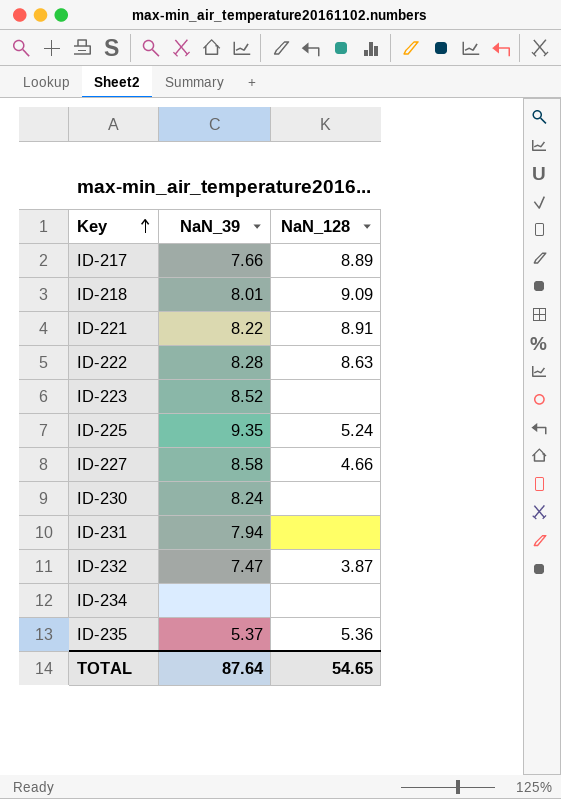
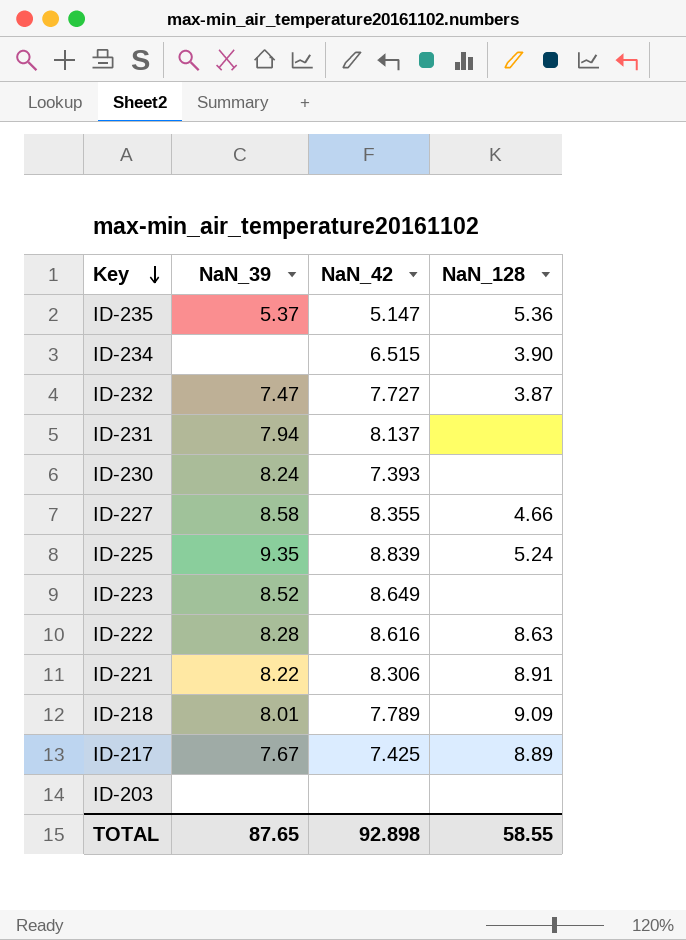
row order: Key ascending -> Key descending
column NaN_42 | position: none -> 3
ID-234 | NaN_128: none -> 3.90
ID-217 | NaN_39: 7.66 -> 7.67
row ID-203: none -> none | none | none
TOTAL | NaN_39: 87.64 -> 87.65
TOTAL | NaN_128: 54.65 -> 58.55

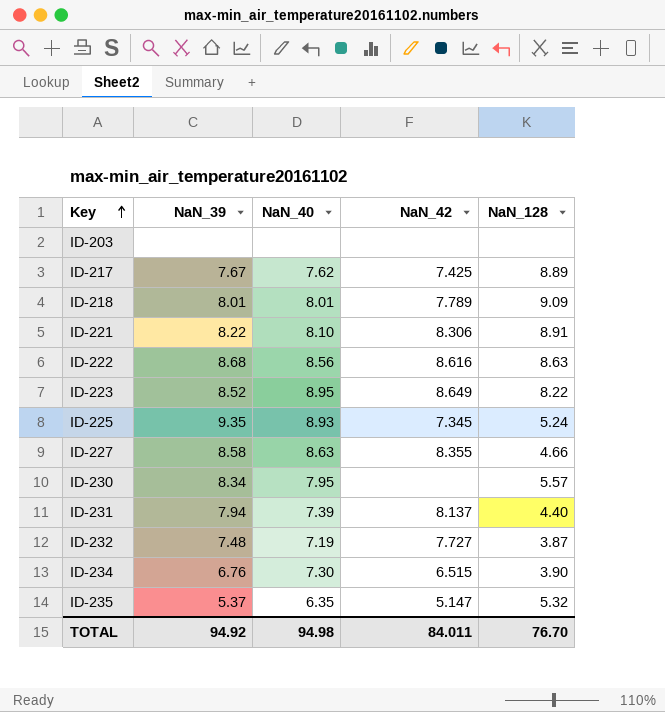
row order: Key descending -> Key ascending
column NaN_40 | position: none -> 3
ID-222 | NaN_39: 8.28 -> 8.68
ID-223 | NaN_128: none -> 8.22
ID-225 | NaN_42: 8.839 -> 7.345
ID-230 | NaN_39: 8.24 -> 8.34
ID-230 | NaN_42: 7.393 -> none
ID-230 | NaN_128: none -> 5.57
ID-231 | NaN_128: none -> 4.40
ID-232 | NaN_39: 7.47 -> 7.48
ID-234 | NaN_39: none -> 6.76
ID-235 | NaN_128: 5.36 -> 5.32
TOTAL | NaN_39: 87.65 -> 94.92
TOTAL | NaN_42: 92.898 -> 84.011
TOTAL | NaN_128: 58.55 -> 76.70

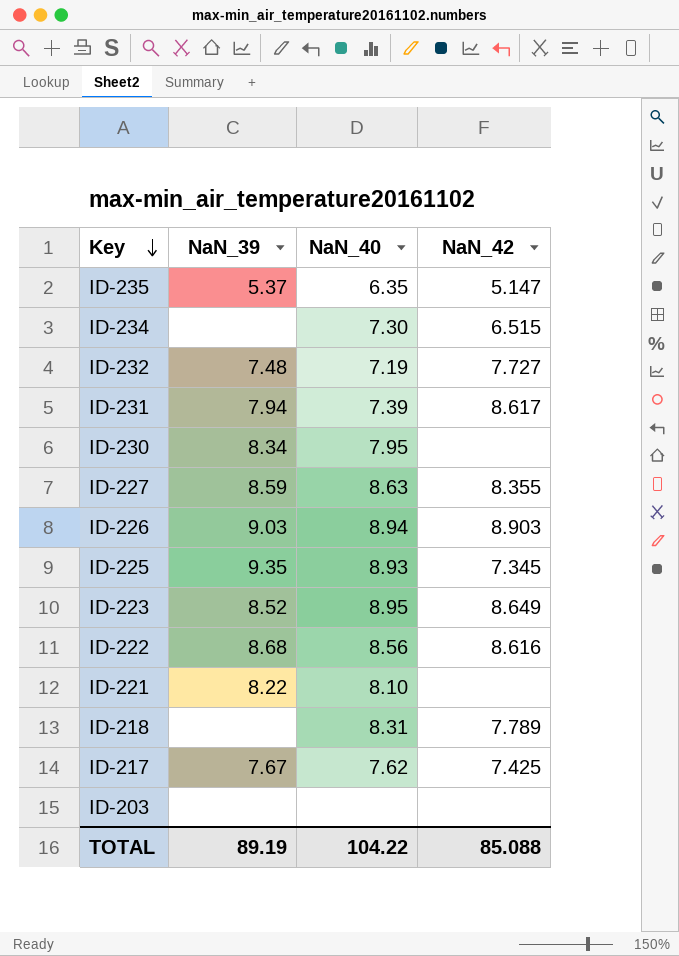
row order: Key ascending -> Key descending
column NaN_128 | position: 5 -> none
ID-234 | NaN_39: 6.76 -> none
ID-231 | NaN_42: 8.137 -> 8.617
ID-227 | NaN_39: 8.58 -> 8.59
row ID-226: none -> 9.03 | 8.94 | 8.903
ID-221 | NaN_42: 8.306 -> none
ID-218 | NaN_39: 8.01 -> none
ID-218 | NaN_40: 8.01 -> 8.31
TOTAL | NaN_39: 94.92 -> 89.19
TOTAL | NaN_40: 94.98 -> 104.22
TOTAL | NaN_42: 84.011 -> 85.088

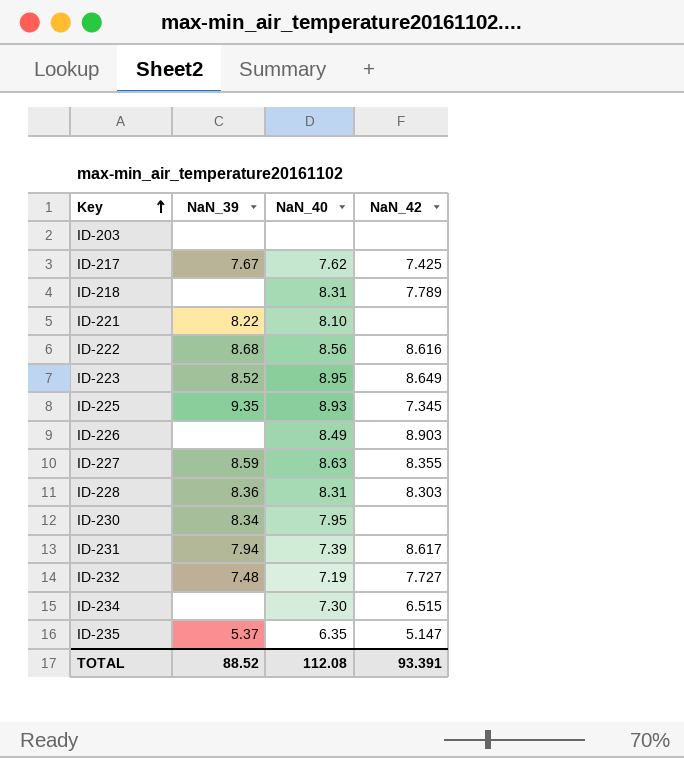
row order: Key descending -> Key ascending
ID-226 | NaN_39: 9.03 -> none
ID-226 | NaN_40: 8.94 -> 8.49
row ID-228: none -> 8.36 | 8.31 | 8.303
TOTAL | NaN_39: 89.19 -> 88.52
TOTAL | NaN_40: 104.22 -> 112.08
TOTAL | NaN_42: 85.088 -> 93.391

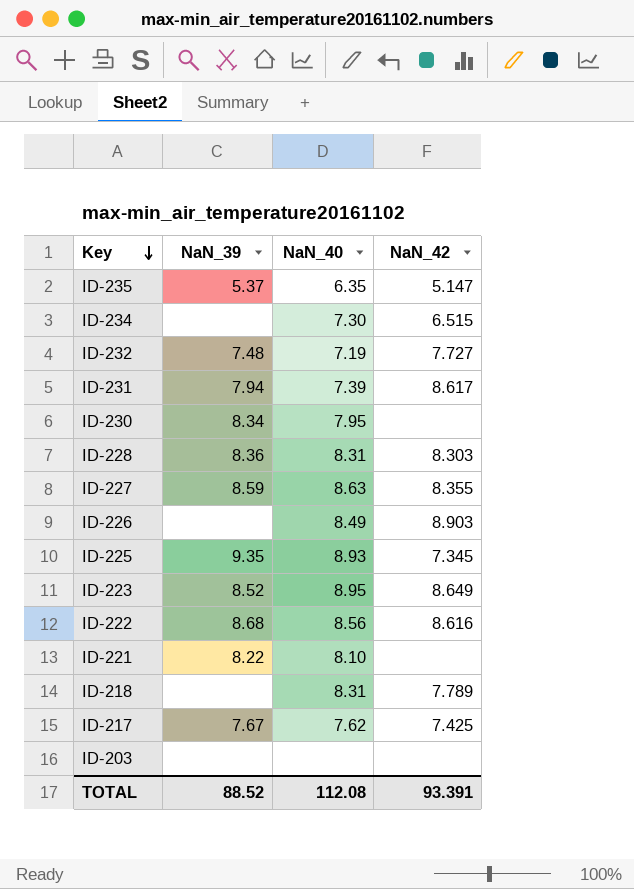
row order: Key ascending -> Key descending

